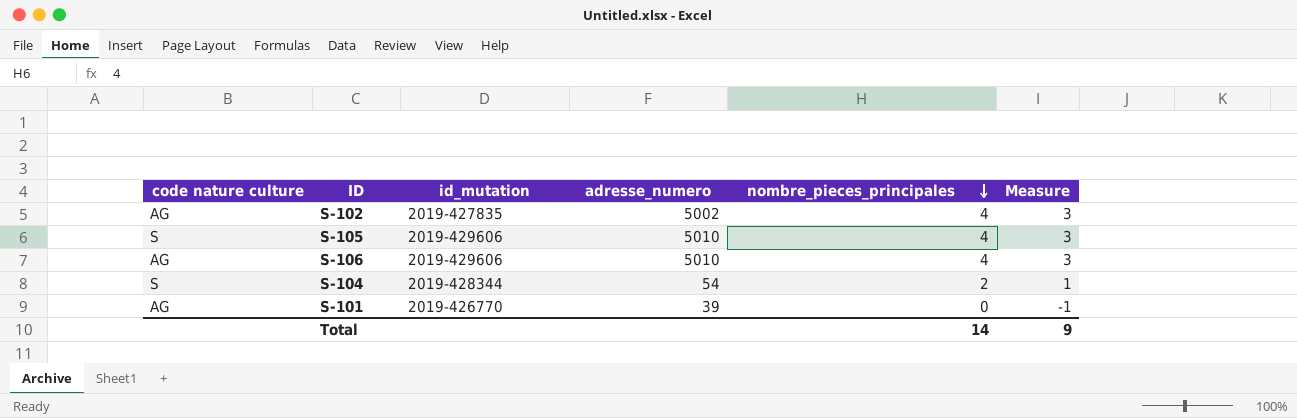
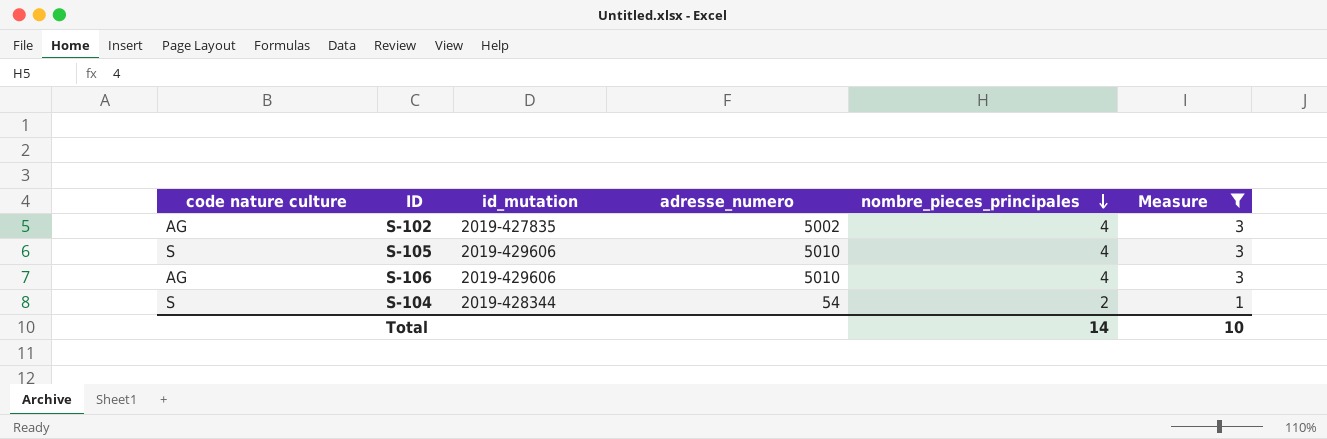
filter: none -> Measure != -1
Total | Measure: 9 -> 10

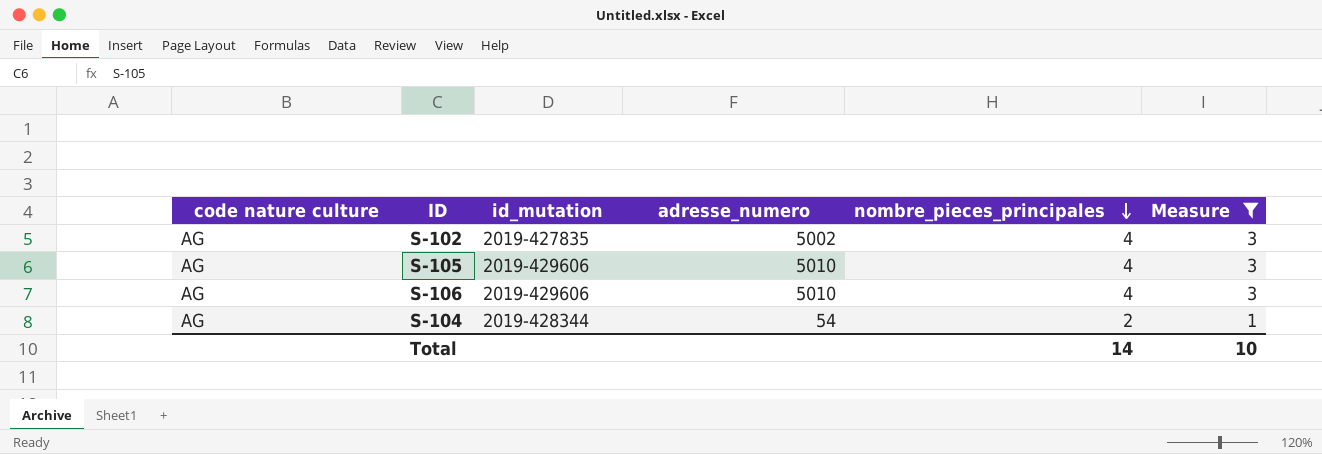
S-105 | code nature culture: S -> AG
S-104 | code nature culture: S -> AG

